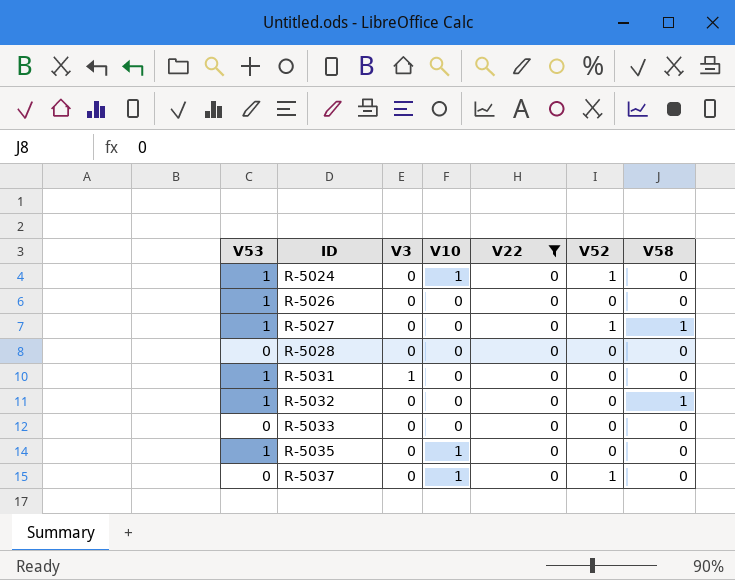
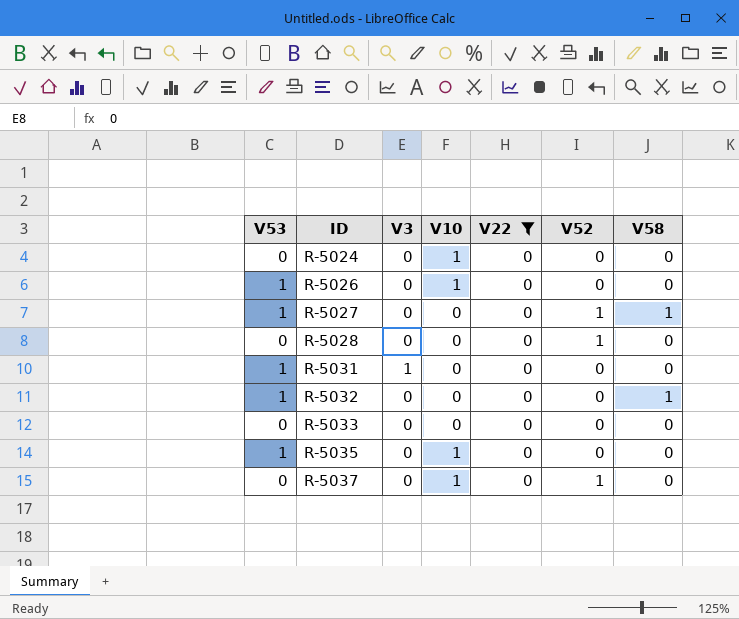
R-5024 | V53: 1 -> 0
R-5024 | V52: 1 -> 0
R-5026 | V10: 0 -> 1
R-5028 | V52: 0 -> 1

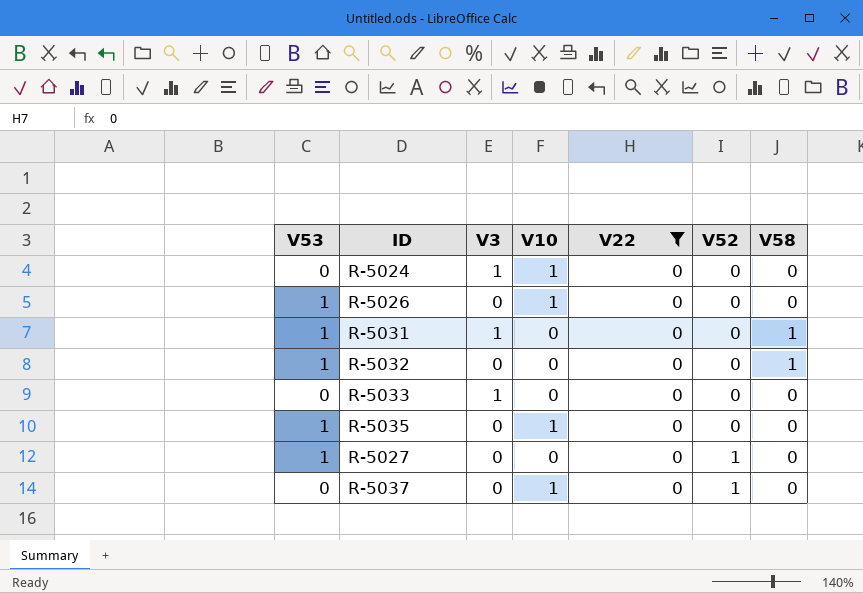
row order: ID ascending -> V52 ascending
row R-5028: 0 | 0 | 0 | 0 | 1 | 0 -> none
R-5024 | V3: 0 -> 1
R-5031 | V58: 0 -> 1
R-5033 | V3: 0 -> 1
R-5027 | V58: 1 -> 0

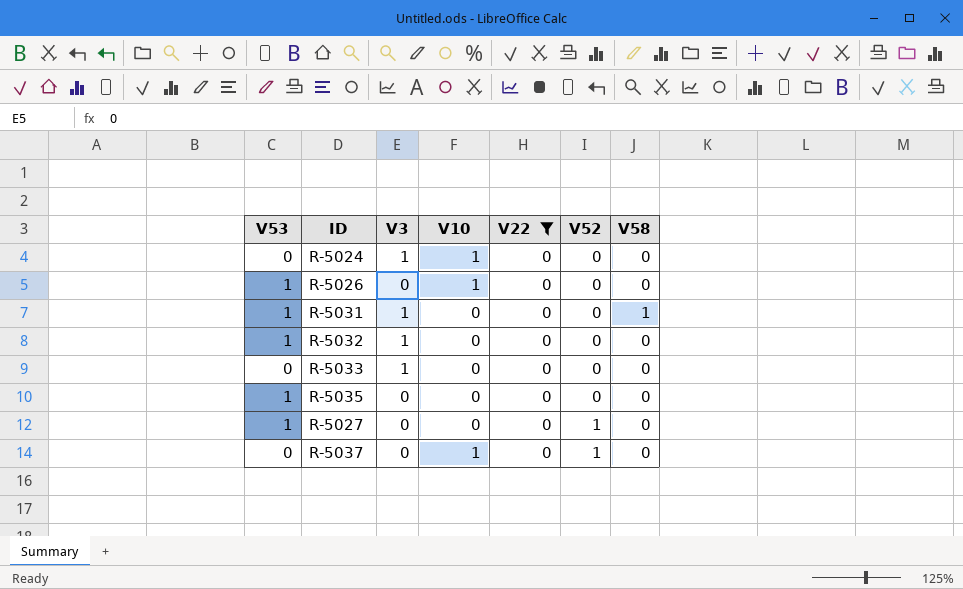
R-5032 | V3: 0 -> 1
R-5032 | V58: 1 -> 0
R-5035 | V10: 1 -> 0

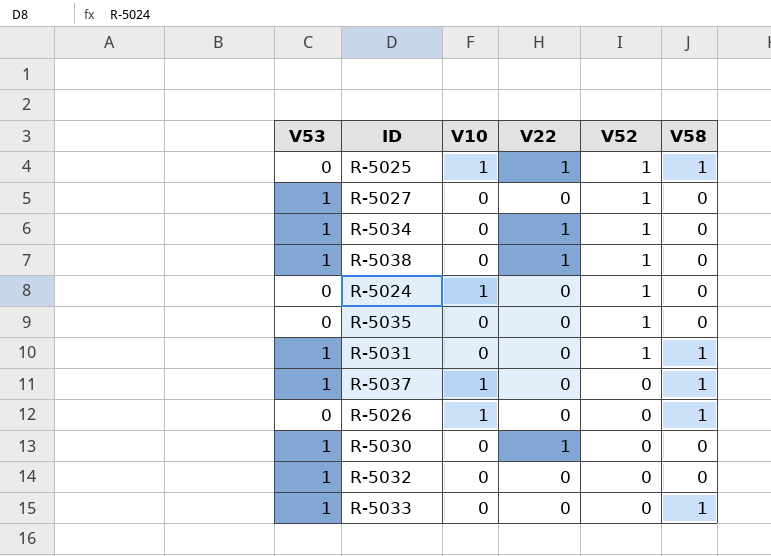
filter: V22 = 0 -> none
row order: V52 ascending -> V52 descending
column V3 | position: 3 -> none
R-5024 | V52: 0 -> 1
R-5035 | V53: 1 -> 0
R-5035 | V52: 0 -> 1
R-5031 | V52: 0 -> 1
R-5037 | V53: 0 -> 1
R-5037 | V52: 1 -> 0
R-5037 | V58: 0 -> 1
R-5026 | V53: 1 -> 0
R-5026 | V58: 0 -> 1
R-5033 | V53: 0 -> 1
R-5033 | V58: 0 -> 1

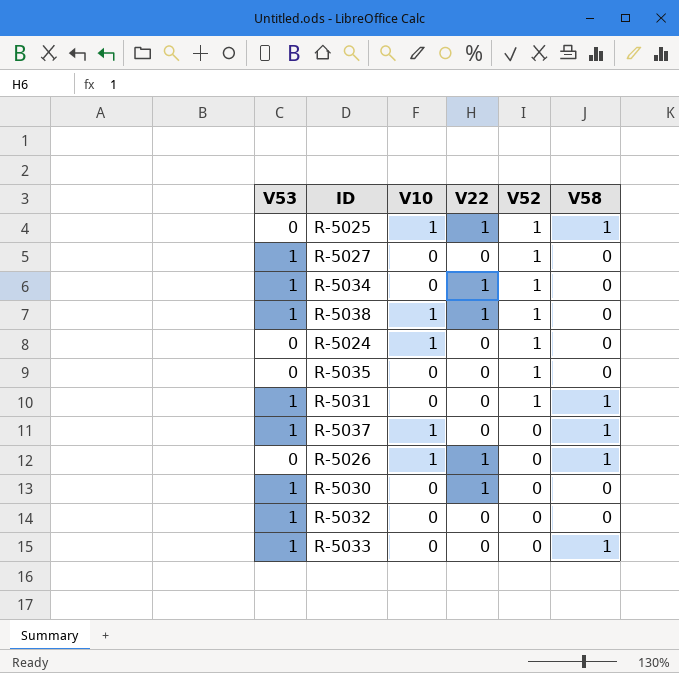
R-5038 | V10: 0 -> 1
R-5026 | V22: 0 -> 1

